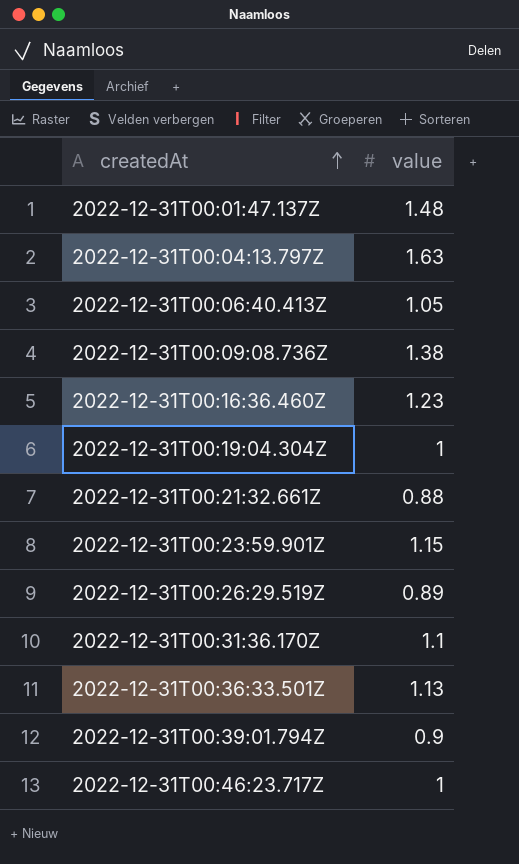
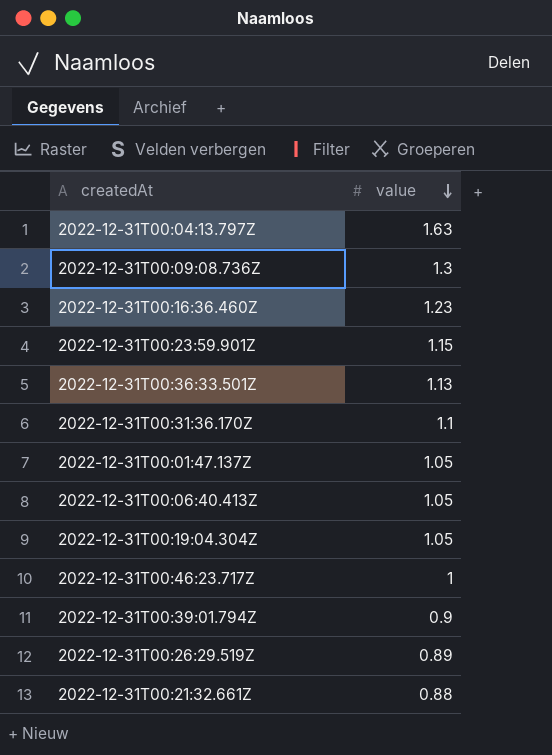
row order: createdAt ascending -> value descending
2022-12-31T00:09:08.736Z | value: 1.38 -> 1.3
2022-12-31T00:01:47.137Z | value: 1.48 -> 1.05
2022-12-31T00:19:04.304Z | value: 1 -> 1.05

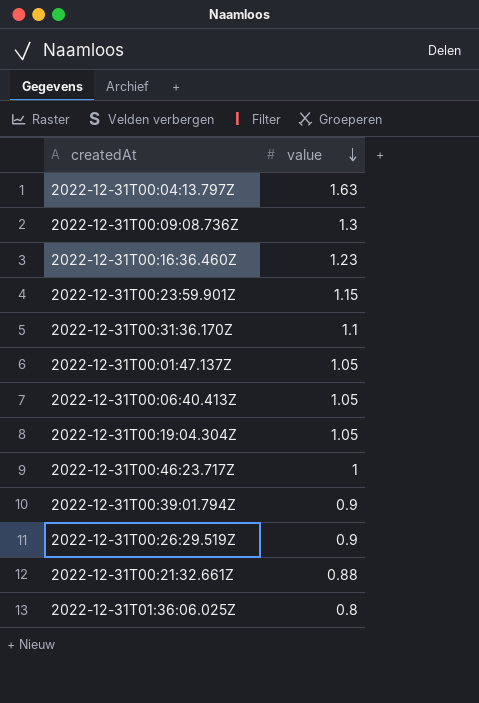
row 2022-12-31T00:36:33.501Z: 1.13 -> none
2022-12-31T00:26:29.519Z | value: 0.89 -> 0.9
row 2022-12-31T01:36:06.025Z: none -> 0.8

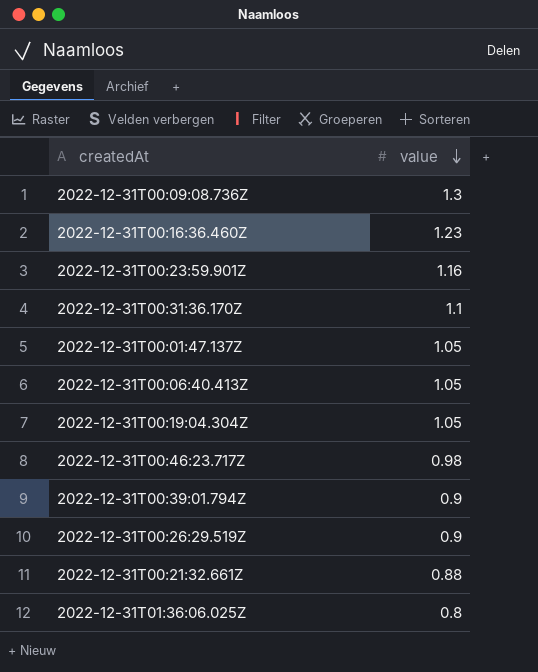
row 2022-12-31T00:04:13.797Z: 1.63 -> none
2022-12-31T00:23:59.901Z | value: 1.15 -> 1.16
2022-12-31T00:46:23.717Z | value: 1 -> 0.98

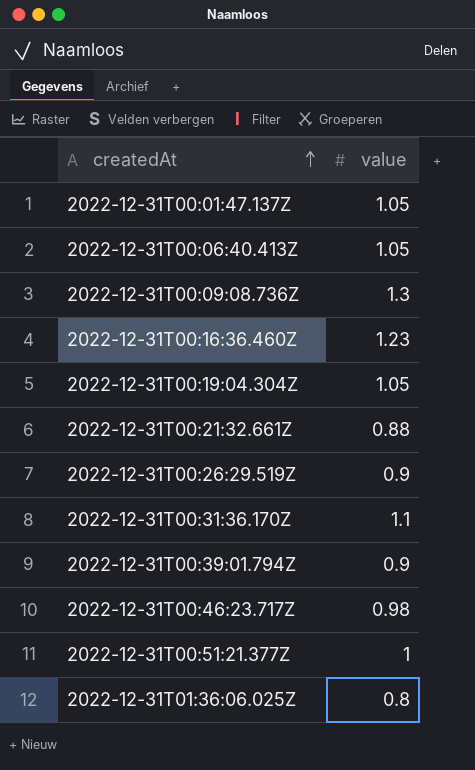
row order: value descending -> createdAt ascending
row 2022-12-31T00:23:59.901Z: 1.16 -> none
row 2022-12-31T00:51:21.377Z: none -> 1

